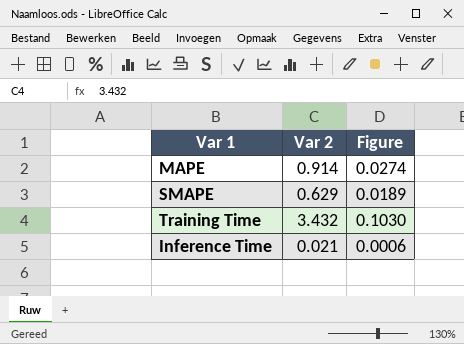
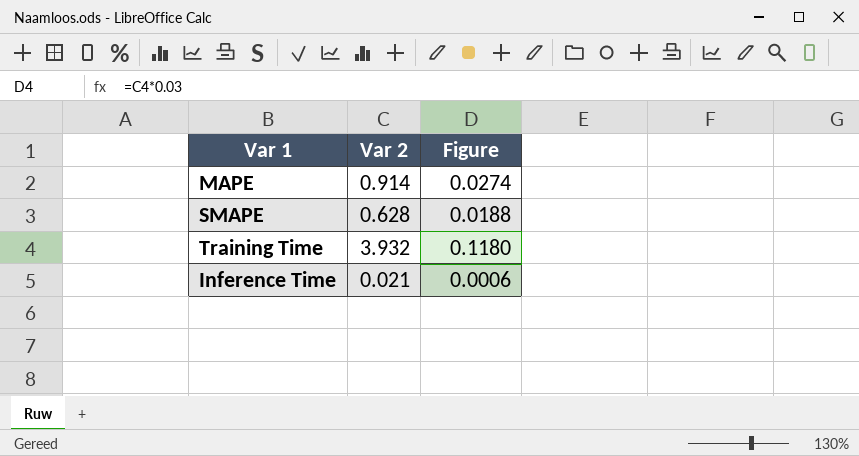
SMAPE | Var 2: 0.629 -> 0.628
SMAPE | Figure: 0.0189 -> 0.0188
Training Time | Var 2: 3.432 -> 3.932
Training Time | Figure: 0.1030 -> 0.1180

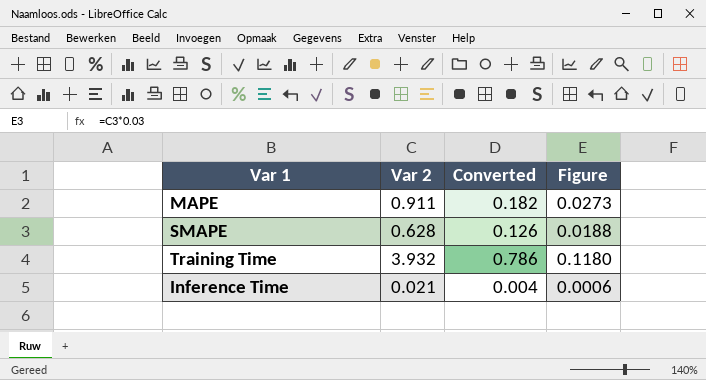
column Converted | formula: none -> [Var 2] * 0.2
MAPE | Var 2: 0.914 -> 0.911
MAPE | Figure: 0.0274 -> 0.0273

